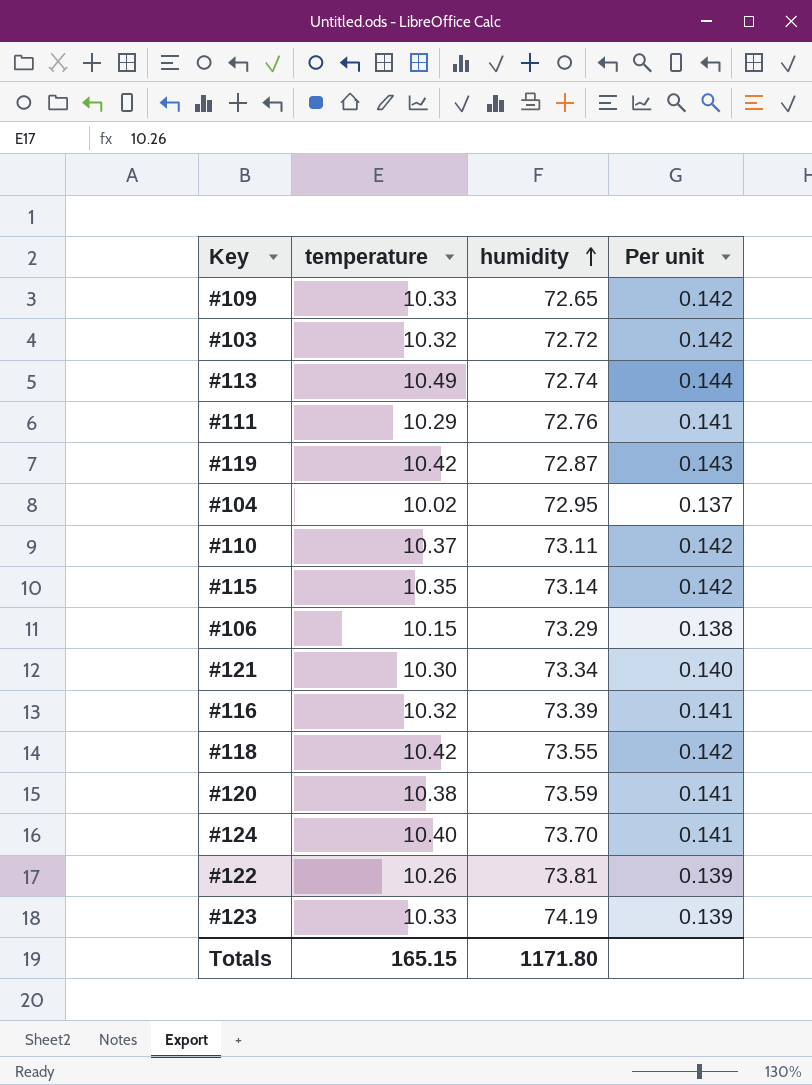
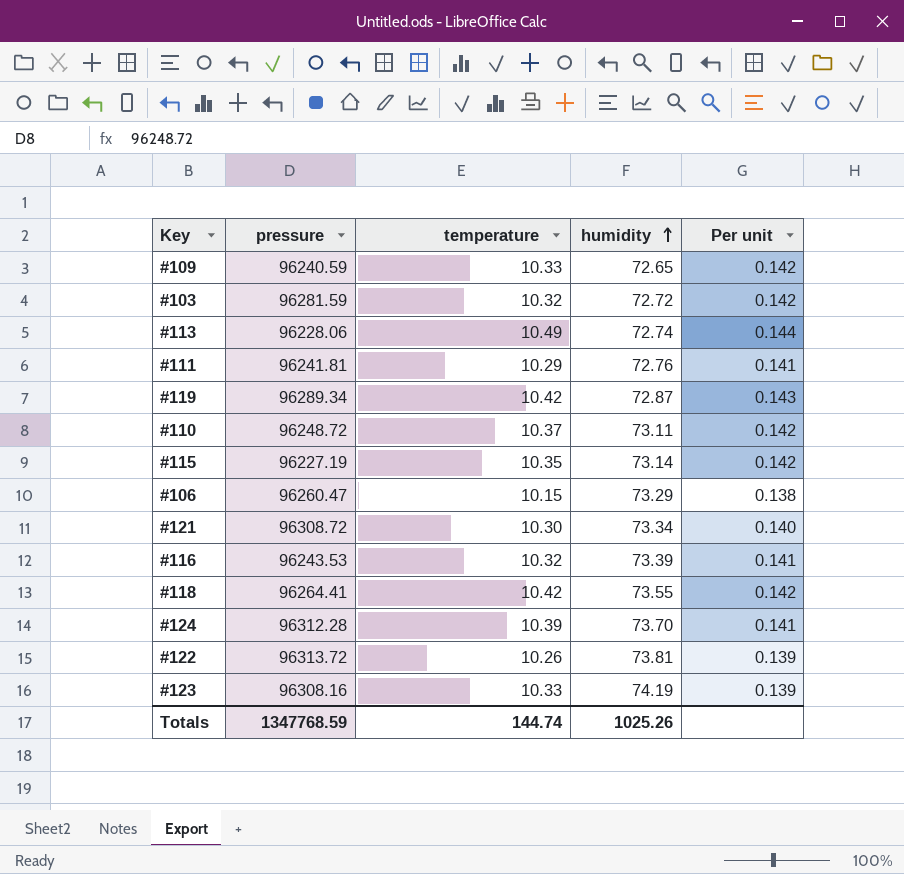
column pressure | position: none -> 2
row #104: 10.02 | 72.95 | 0.137 -> none
row #120: 10.38 | 73.59 | 0.141 -> none
#124 | temperature: 10.40 -> 10.39
Totals | temperature: 165.15 -> 144.74
Totals | humidity: 1171.80 -> 1025.26

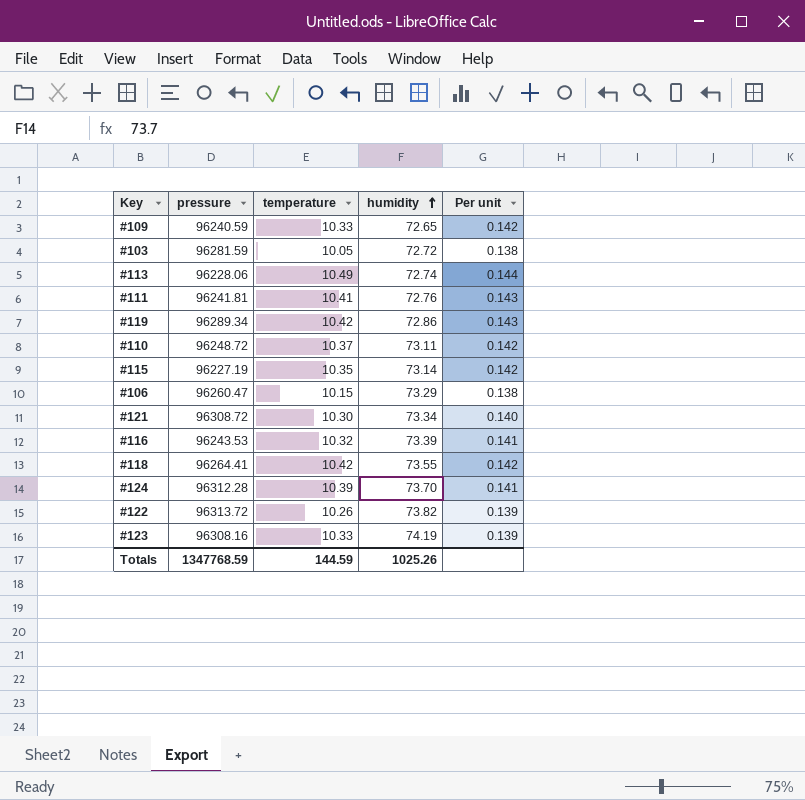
#103 | temperature: 10.32 -> 10.05
#103 | Per unit: 0.142 -> 0.138
#111 | temperature: 10.29 -> 10.41
#111 | Per unit: 0.141 -> 0.143
#119 | humidity: 72.87 -> 72.86
#122 | humidity: 73.81 -> 73.82
Totals | temperature: 144.74 -> 144.59

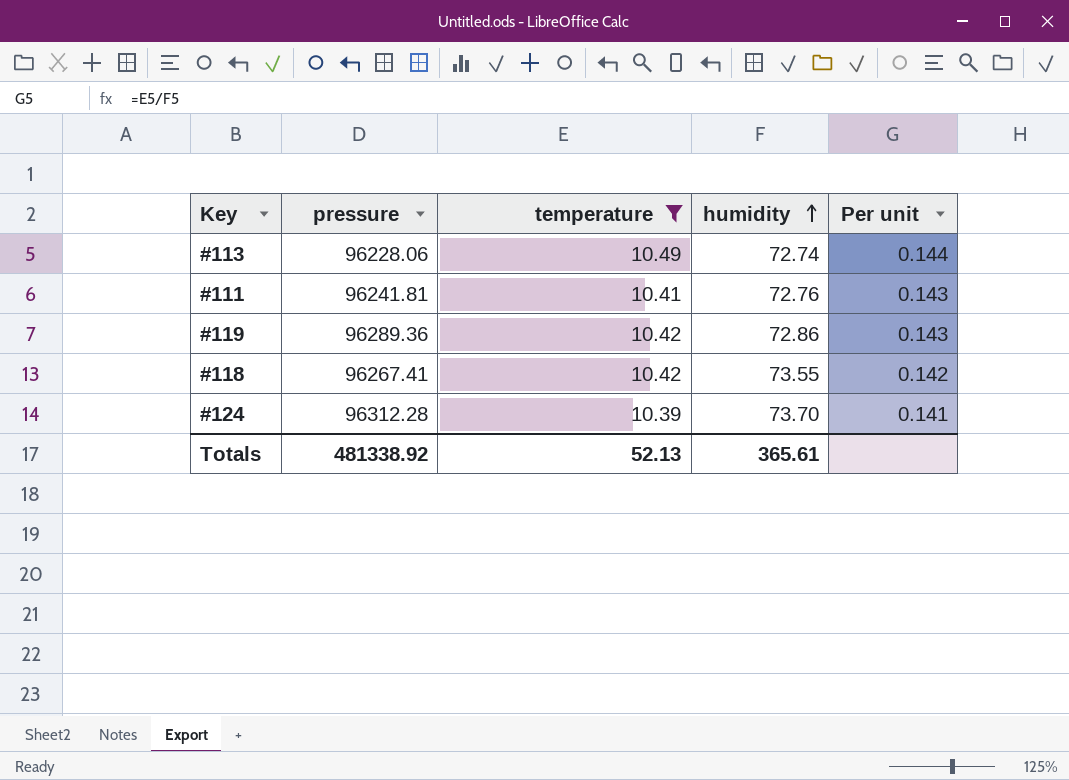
filter: none -> temperature >= 10.39
#119 | pressure: 96289.34 -> 96289.36
#118 | pressure: 96264.41 -> 96267.41
Totals | pressure: 1347768.59 -> 481338.92
Totals | temperature: 144.59 -> 52.13
Totals | humidity: 1025.26 -> 365.61

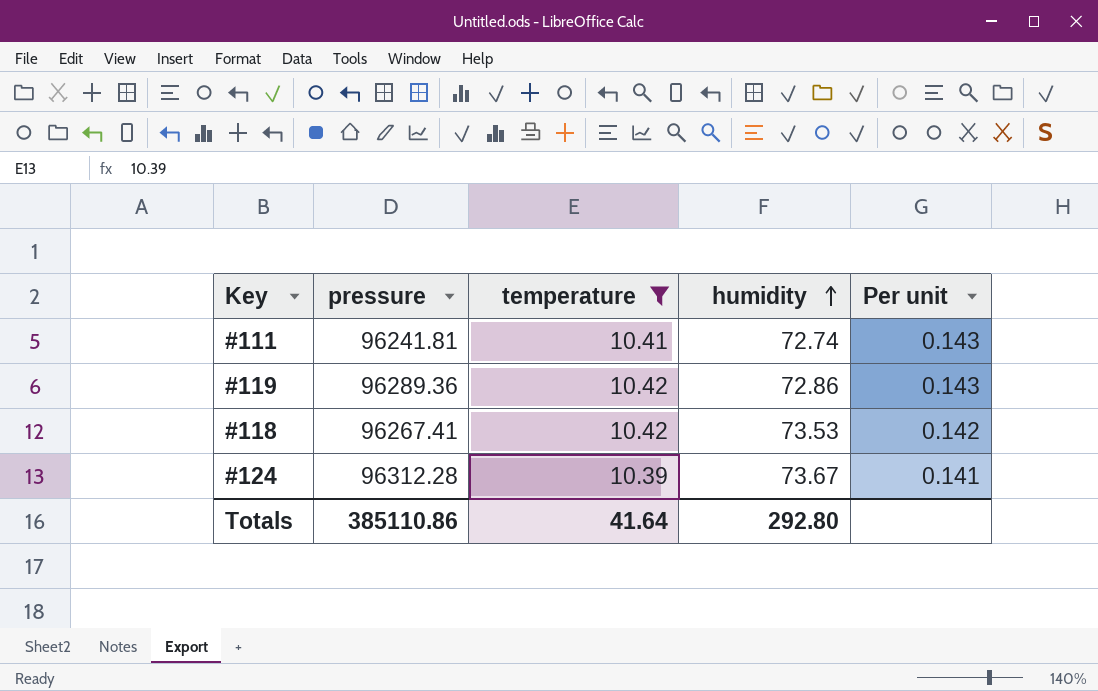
row #113: 96228.06 | 10.49 | 72.74 | 0.144 -> none
#111 | humidity: 72.76 -> 72.74
#118 | humidity: 73.55 -> 73.53
#124 | humidity: 73.70 -> 73.67
Totals | pressure: 481338.92 -> 385110.86
Totals | temperature: 52.13 -> 41.64
Totals | humidity: 365.61 -> 292.80

